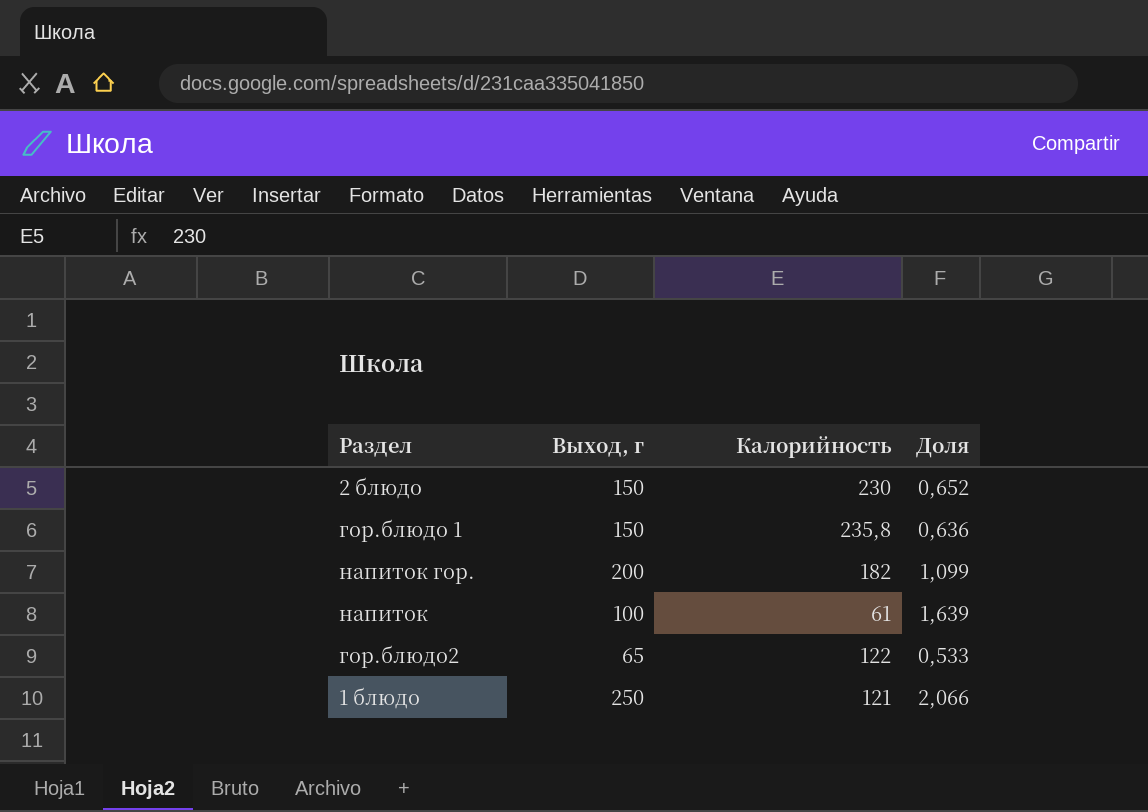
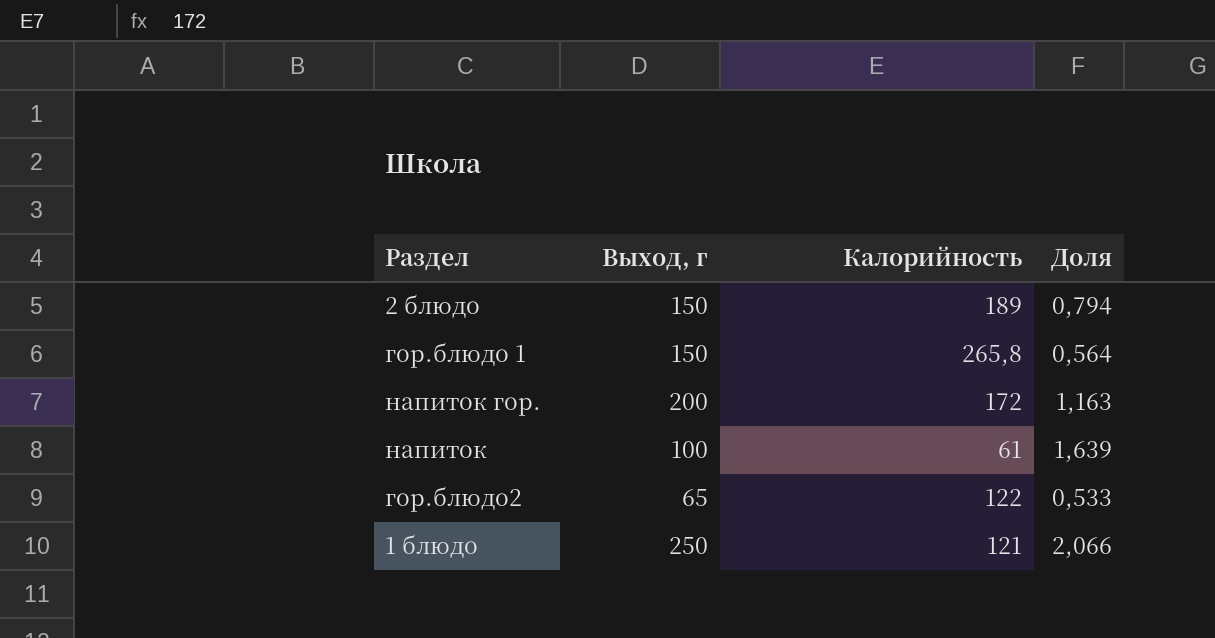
2 блюдо | Калорийность: 230 -> 189
2 блюдо | Доля: 0,652 -> 0,794
гор.блюдо 1 | Калорийность: 235,8 -> 265,8
гор.блюдо 1 | Доля: 0,636 -> 0,564
напиток гор. | Калорийность: 182 -> 172
напиток гор. | Доля: 1,099 -> 1,163

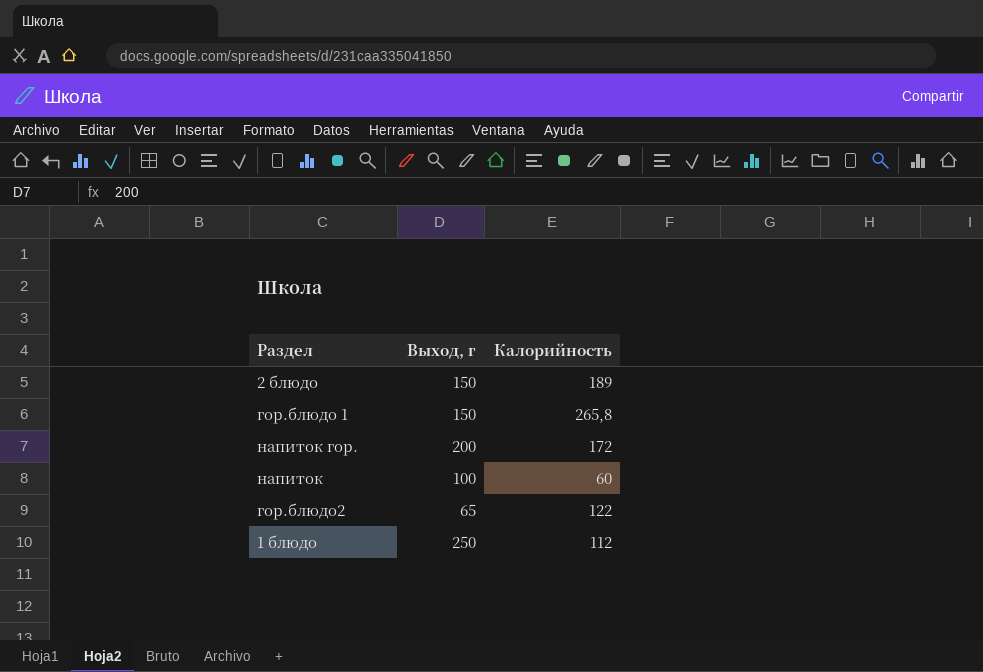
column Доля | formula: [Выход, г] / [Калорийность] -> none
напиток | Калорийность: 61 -> 60
1 блюдо | Калорийность: 121 -> 112

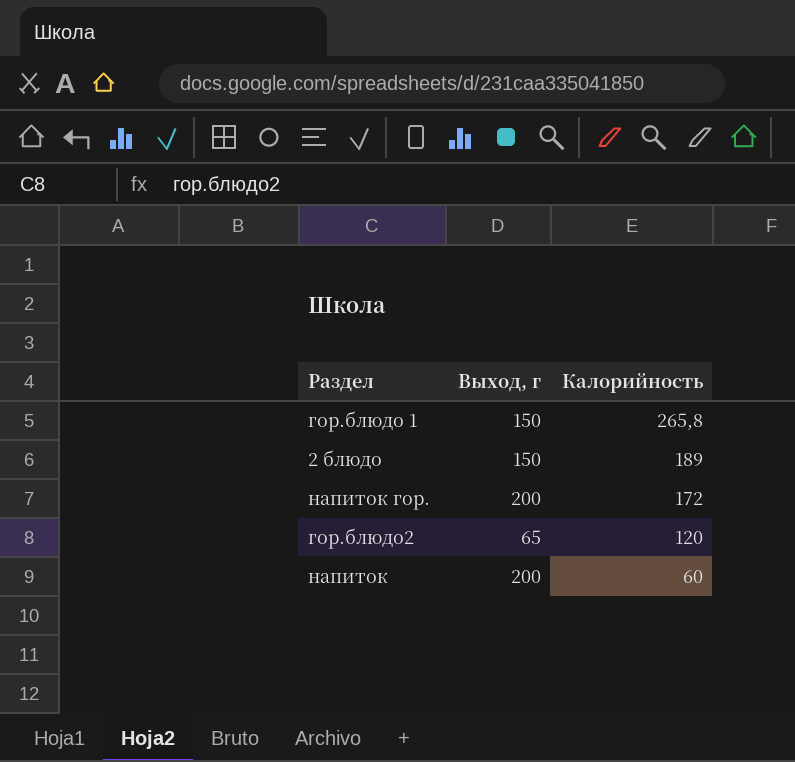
row order: none -> Калорийность descending
row 1 блюдо: 250 | 112 -> none
гор.блюдо2 | Калорийность: 122 -> 120
напиток | Выход, г: 100 -> 200

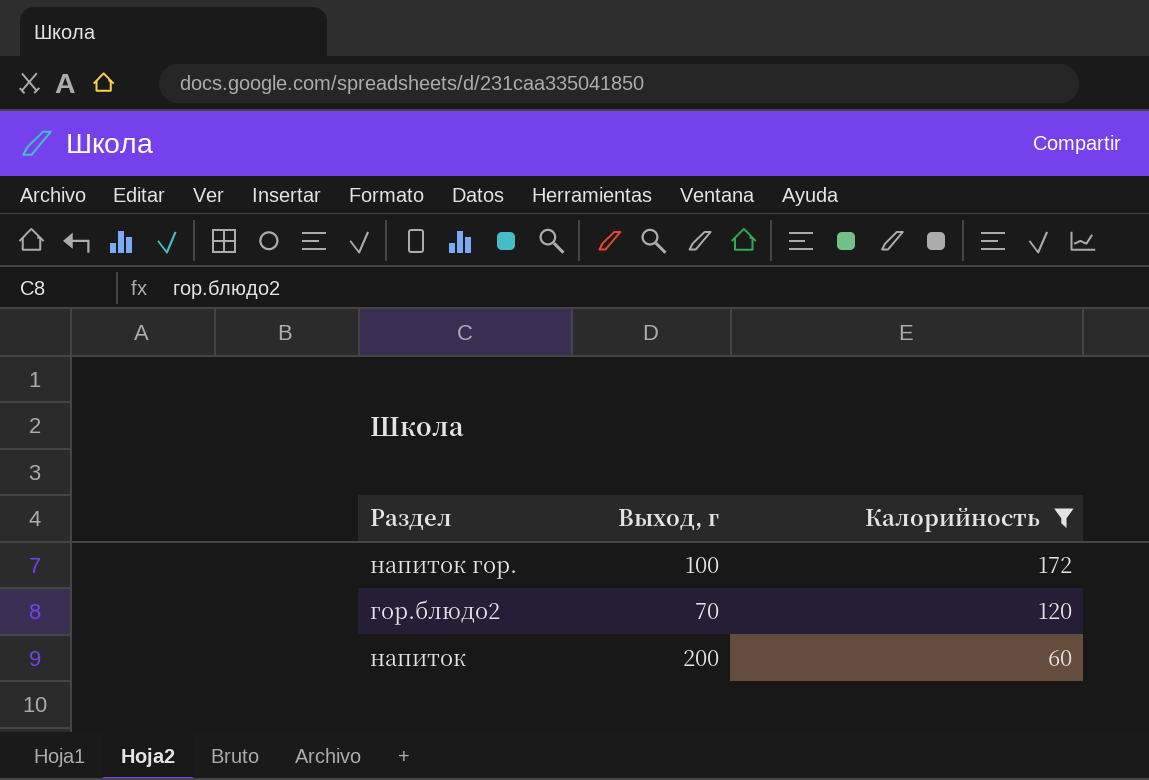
filter: none -> Калорийность <= 172
напиток гор. | Выход, г: 200 -> 100
гор.блюдо2 | Выход, г: 65 -> 70

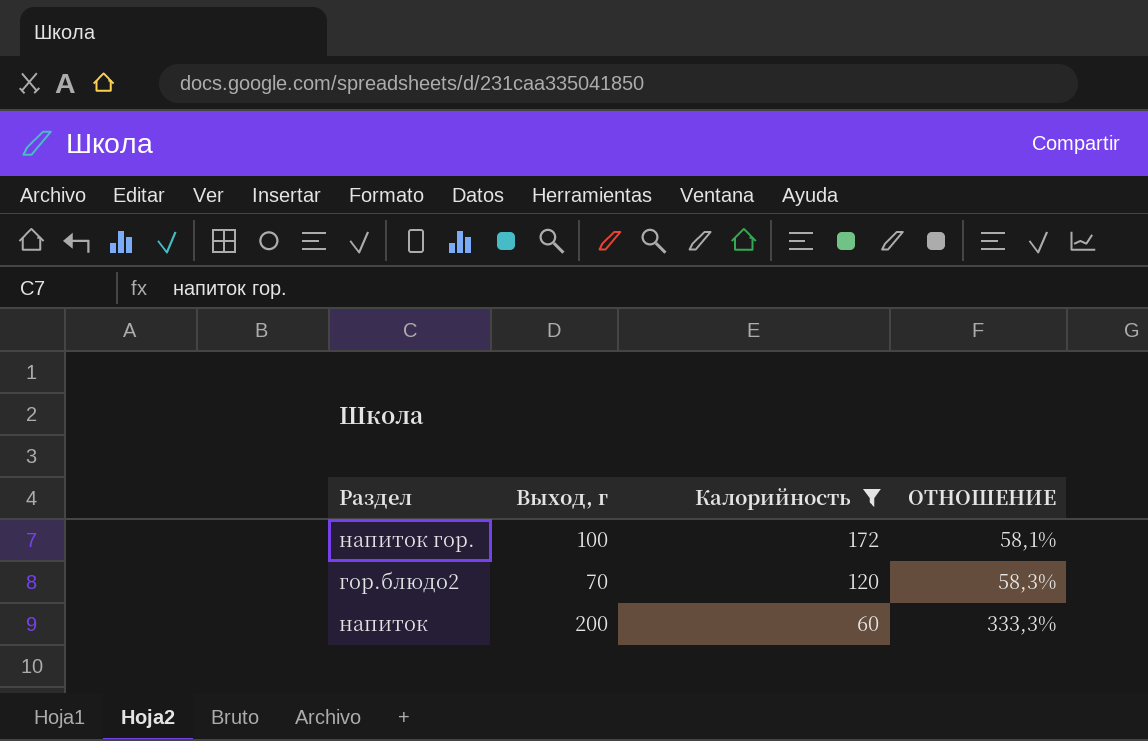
column ОТНОШЕНИЕ | formula: none -> [Выход, г] / [Калорийность]

